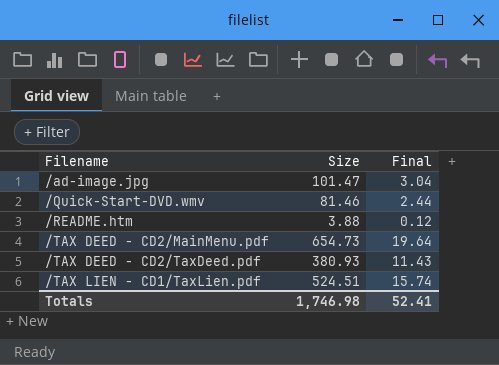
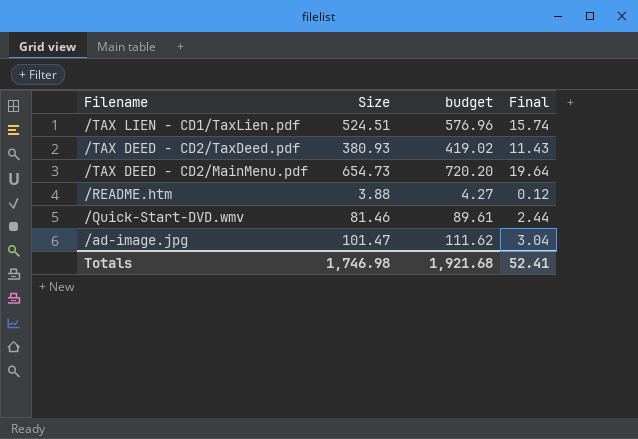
row order: Filename ascending -> Filename descending
column budget | formula: none -> [Size] * 1.1

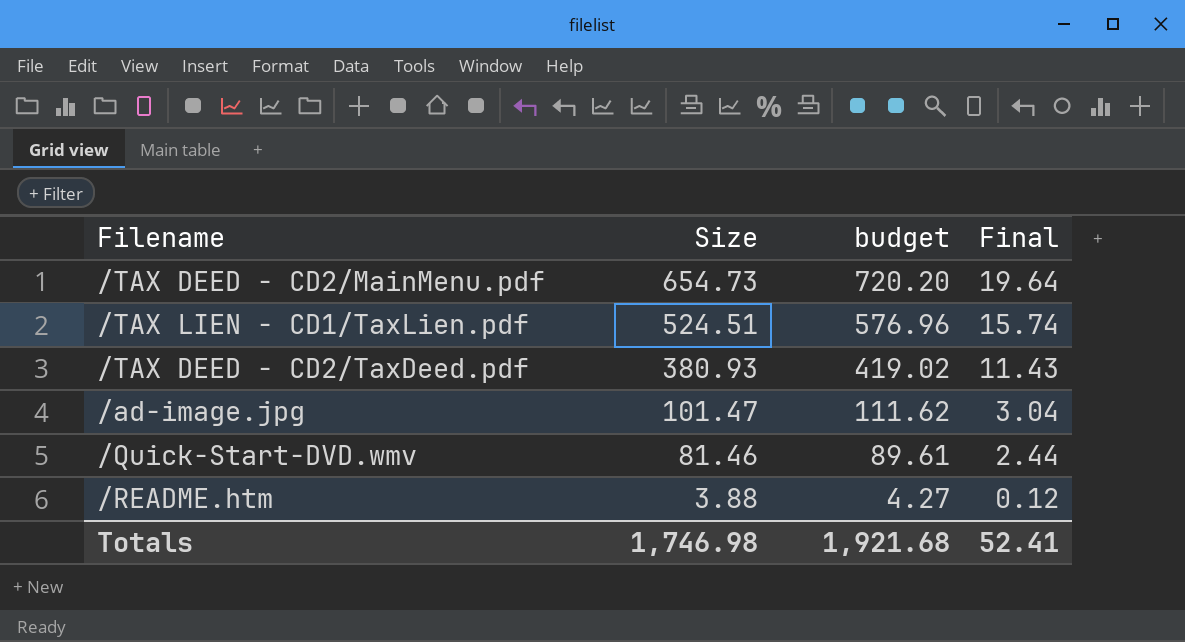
row order: Filename descending -> Size descending

